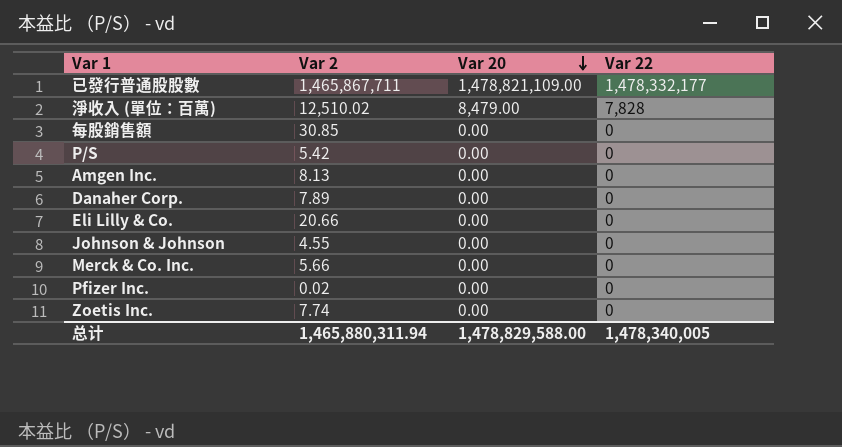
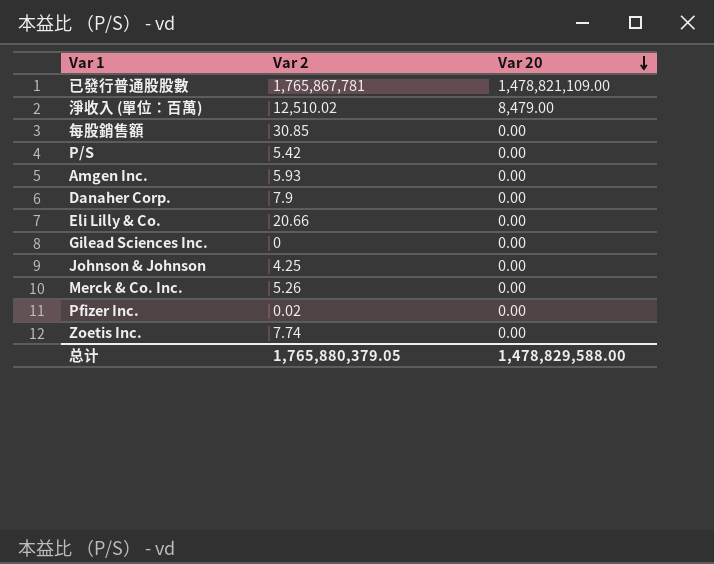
column Var 22 | position: 4 -> none
已發行普通股股數 | Var 2: 1,465,867,711 -> 1,765,867,781
Amgen Inc. | Var 2: 8.13 -> 5.93
Danaher Corp. | Var 2: 7.89 -> 7.9
row Gilead Sciences Inc.: none -> 0 | 0.00
Johnson & Johnson | Var 2: 4.55 -> 4.25
Merck & Co. Inc. | Var 2: 5.66 -> 5.26
总计 | Var 2: 1,465,880,311.94 -> 1,765,880,379.05

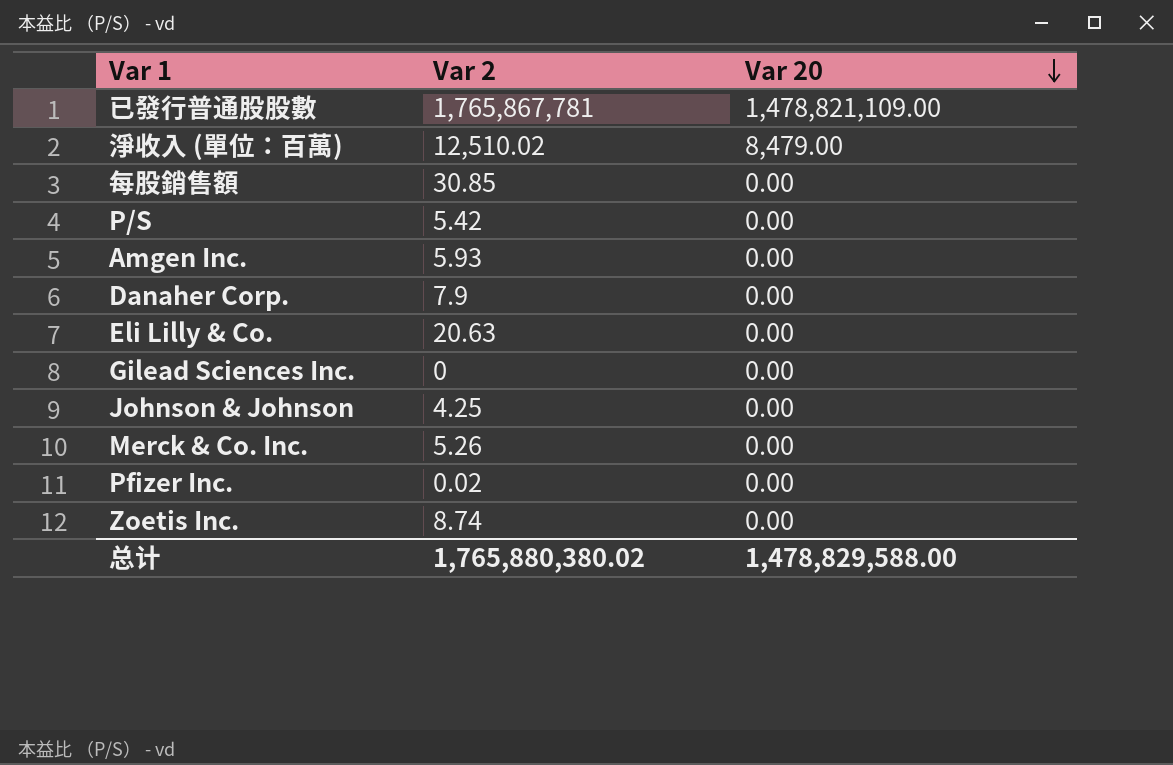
Eli Lilly & Co. | Var 2: 20.66 -> 20.63
Zoetis Inc. | Var 2: 7.74 -> 8.74
总计 | Var 2: 1,765,880,379.05 -> 1,765,880,380.02

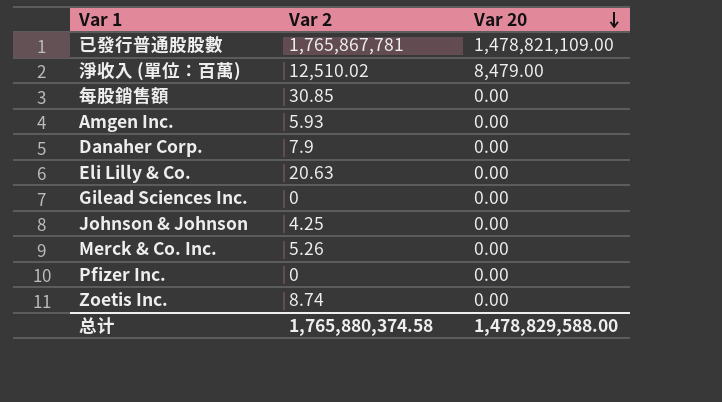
row P/S: 5.42 | 0.00 -> none
Pfizer Inc. | Var 2: 0.02 -> 0
总计 | Var 2: 1,765,880,380.02 -> 1,765,880,374.58

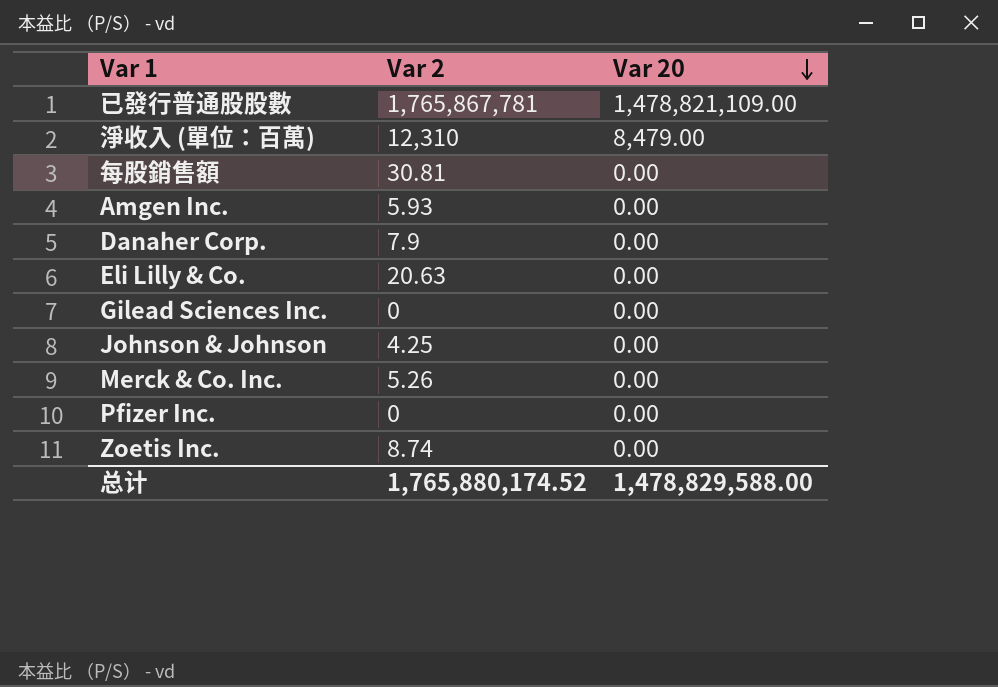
淨收入 (單位：百萬) | Var 2: 12,510.02 -> 12,310
每股銷售額 | Var 2: 30.85 -> 30.81
总计 | Var 2: 1,765,880,374.58 -> 1,765,880,174.52

